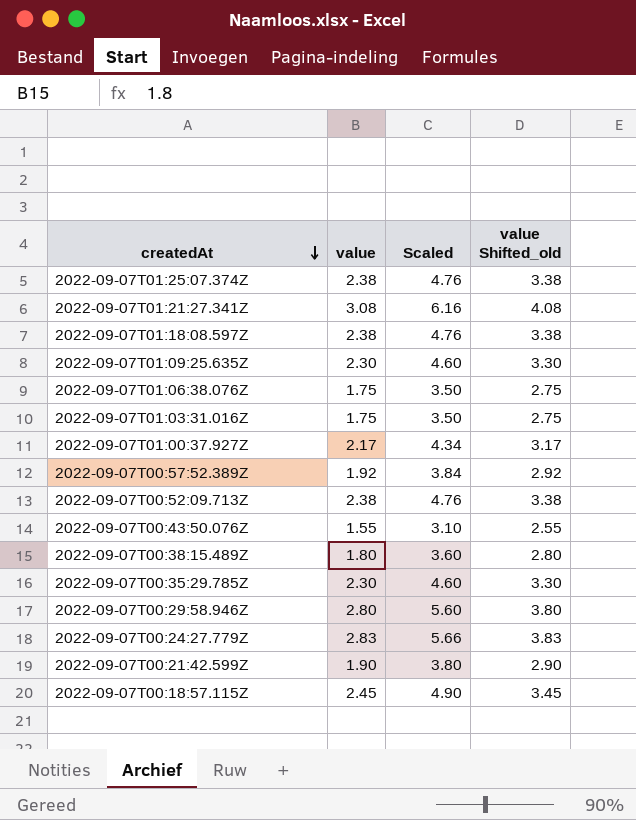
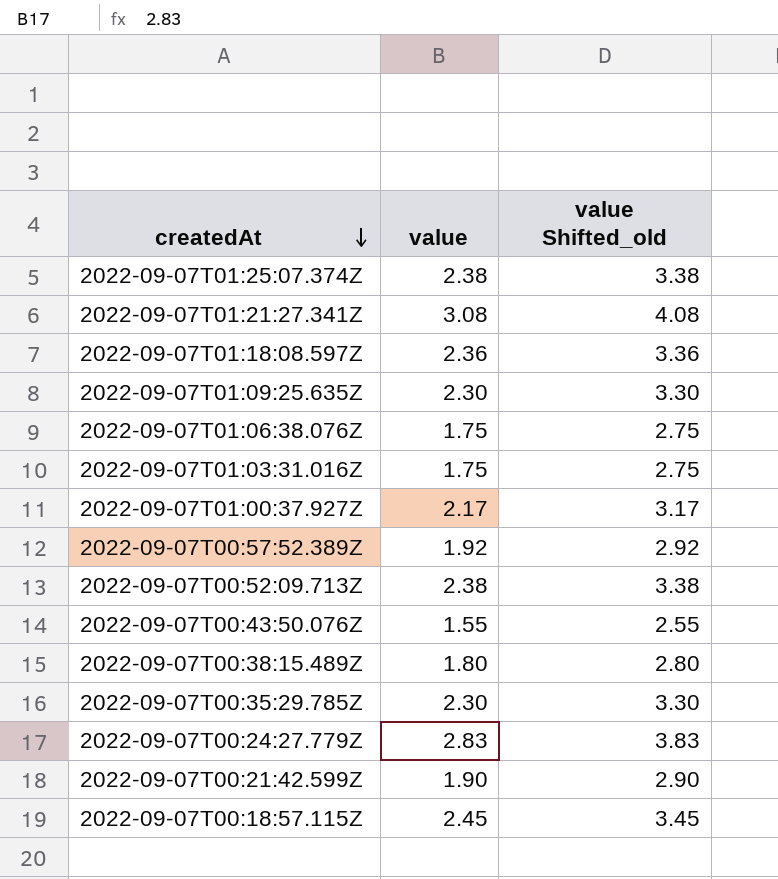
column Scaled | formula: [value] * 2 -> none
row 2022-09-07T00:29:58.946Z: 2.80 | 5.60 | 3.80 -> none
2022-09-07T01:18:08.597Z | value: 2.38 -> 2.36
2022-09-07T01:18:08.597Z | value Shifted_old: 3.38 -> 3.36

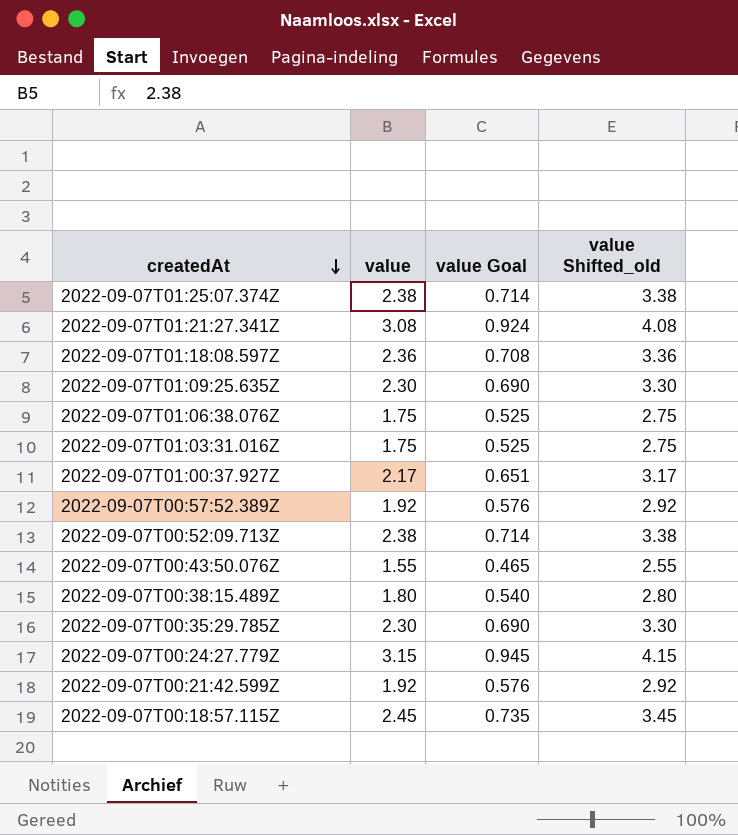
column value Goal | formula: none -> [value] * 0.3
2022-09-07T00:24:27.779Z | value: 2.83 -> 3.15
2022-09-07T00:24:27.779Z | value Shifted_old: 3.83 -> 4.15
2022-09-07T00:21:42.599Z | value: 1.90 -> 1.92
2022-09-07T00:21:42.599Z | value Shifted_old: 2.90 -> 2.92

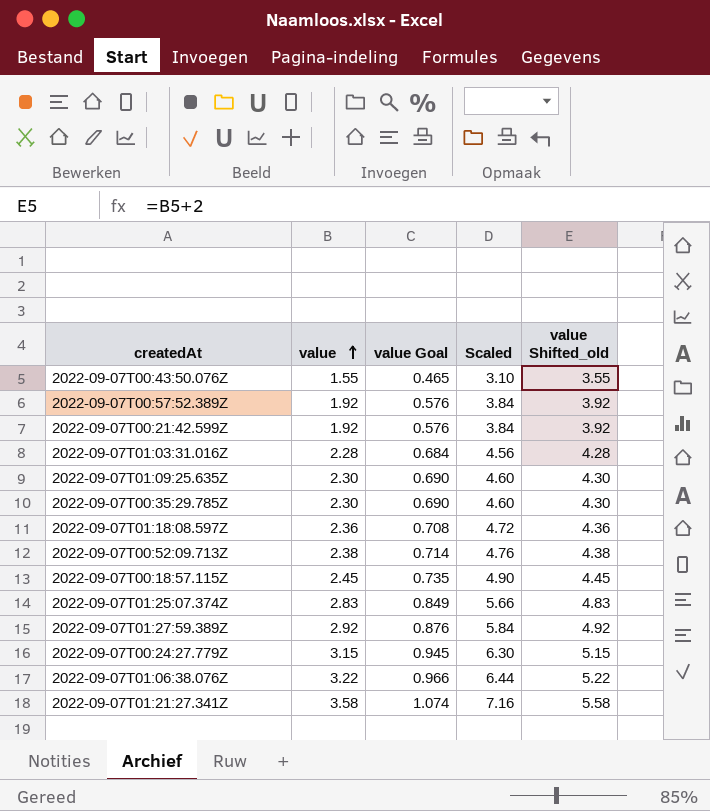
row order: createdAt descending -> value ascending
column Scaled | formula: none -> [value] * 2
column value Shifted_old | formula: [value] + 1 -> [value] + 2
row 2022-09-07T01:00:37.927Z: 2.17 | 0.651 | 3.17 -> none
row 2022-09-07T00:38:15.489Z: 1.80 | 0.540 | 2.80 -> none
2022-09-07T01:03:31.016Z | value: 1.75 -> 2.28
2022-09-07T01:03:31.016Z | value Goal: 0.525 -> 0.684
2022-09-07T01:25:07.374Z | value: 2.38 -> 2.83
2022-09-07T01:25:07.374Z | value Goal: 0.714 -> 0.849
row 2022-09-07T01:27:59.389Z: none -> 2.92 | 0.876 | 5.84 | 4.92
2022-09-07T01:06:38.076Z | value: 1.75 -> 3.22
2022-09-07T01:06:38.076Z | value Goal: 0.525 -> 0.966
2022-09-07T01:21:27.341Z | value: 3.08 -> 3.58
2022-09-07T01:21:27.341Z | value Goal: 0.924 -> 1.074

